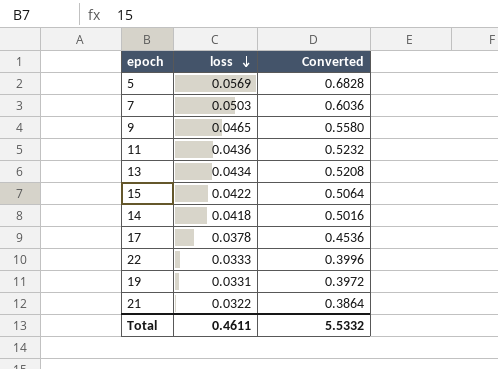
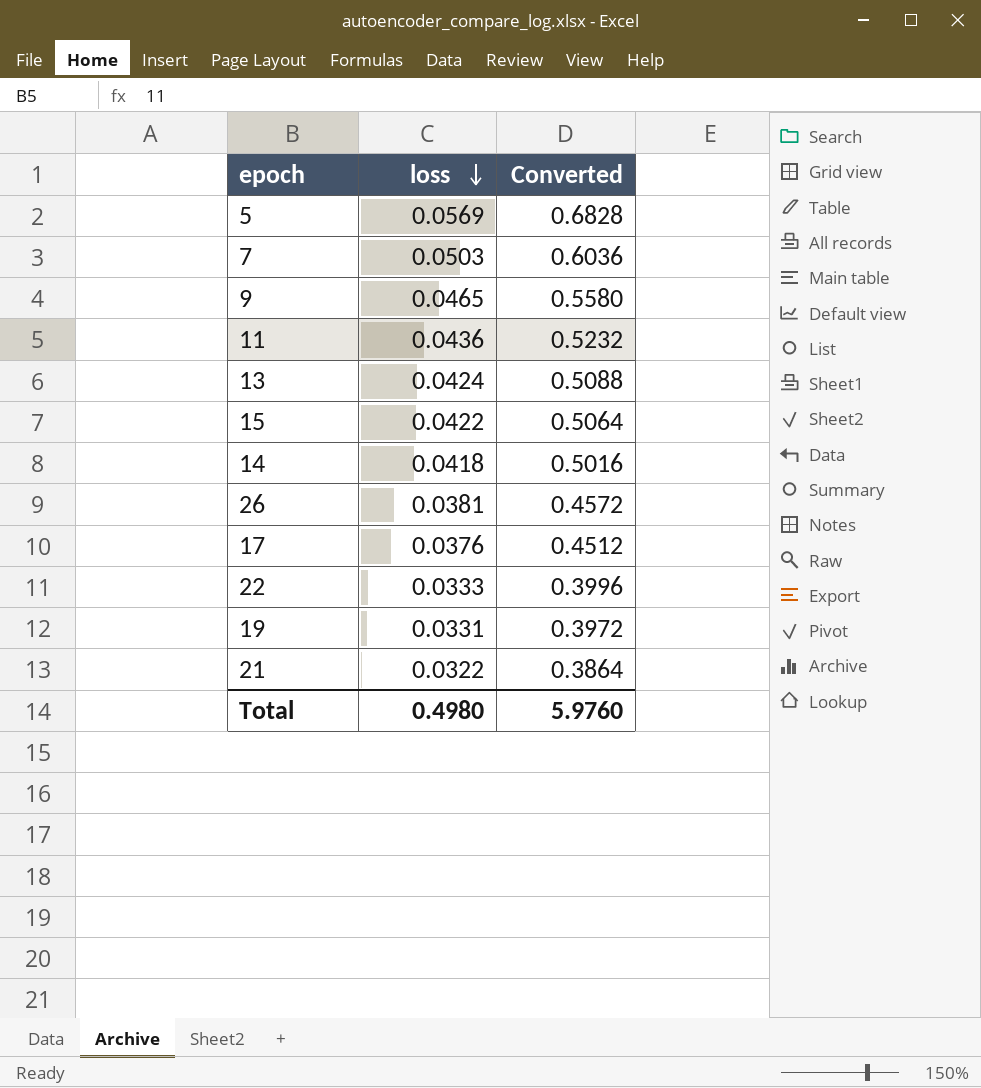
13 | loss: 0.0434 -> 0.0424
13 | Converted: 0.5208 -> 0.5088
row 26: none -> 0.0381 | 0.4572
17 | loss: 0.0378 -> 0.0376
17 | Converted: 0.4536 -> 0.4512
Total | loss: 0.4611 -> 0.4980
Total | Converted: 5.5332 -> 5.9760

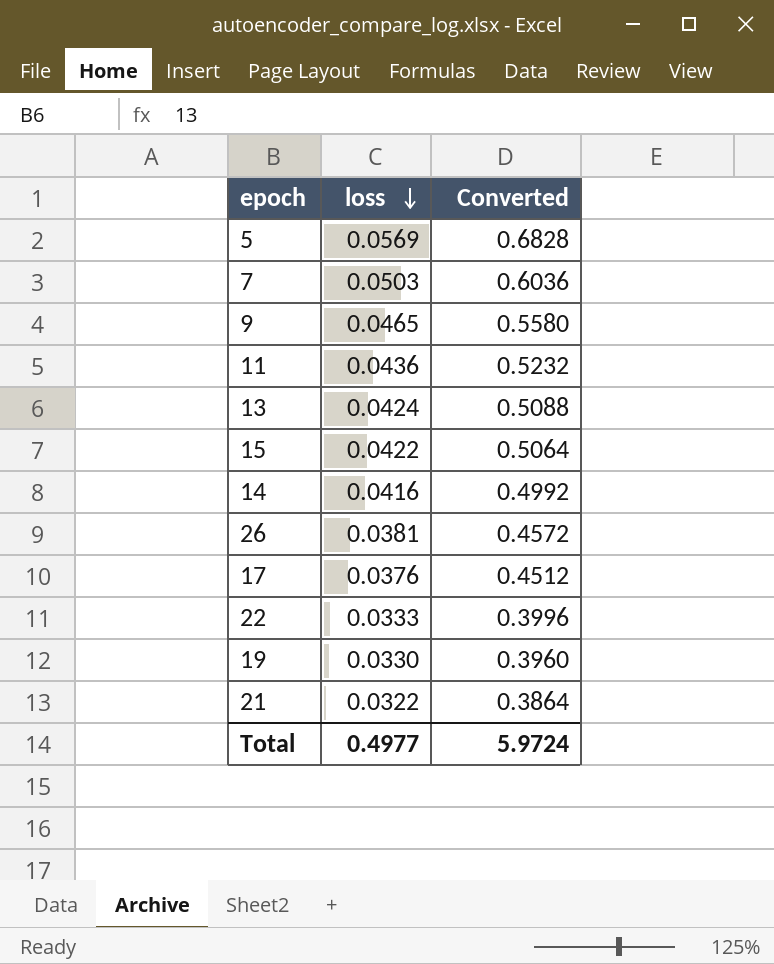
14 | loss: 0.0418 -> 0.0416
14 | Converted: 0.5016 -> 0.4992
19 | loss: 0.0331 -> 0.0330
19 | Converted: 0.3972 -> 0.3960
Total | loss: 0.4980 -> 0.4977
Total | Converted: 5.9760 -> 5.9724

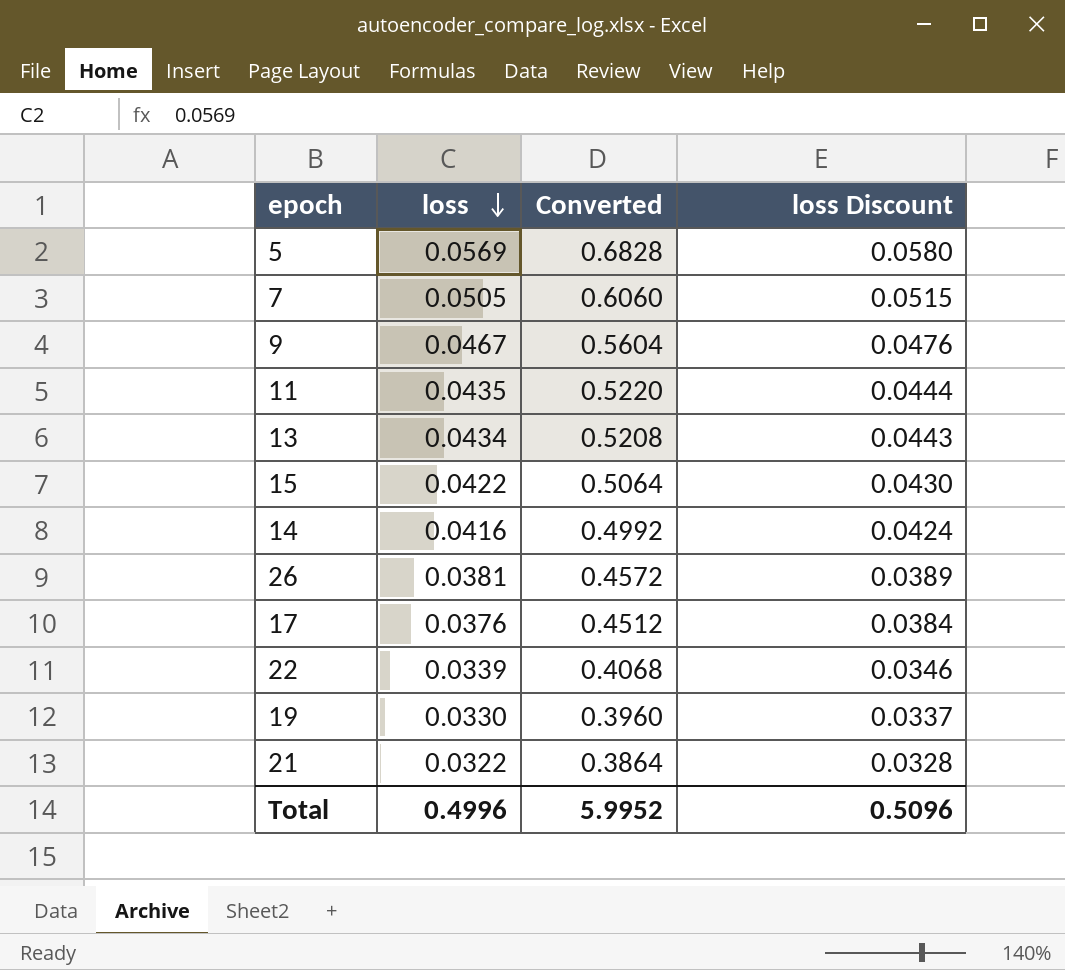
column loss Discount | formula: none -> [loss] * 1.02
7 | loss: 0.0503 -> 0.0505
7 | Converted: 0.6036 -> 0.6060
9 | loss: 0.0465 -> 0.0467
9 | Converted: 0.5580 -> 0.5604
11 | loss: 0.0436 -> 0.0435
11 | Converted: 0.5232 -> 0.5220
13 | loss: 0.0424 -> 0.0434
13 | Converted: 0.5088 -> 0.5208
22 | loss: 0.0333 -> 0.0339
22 | Converted: 0.3996 -> 0.4068
Total | loss: 0.4977 -> 0.4996
Total | Converted: 5.9724 -> 5.9952

